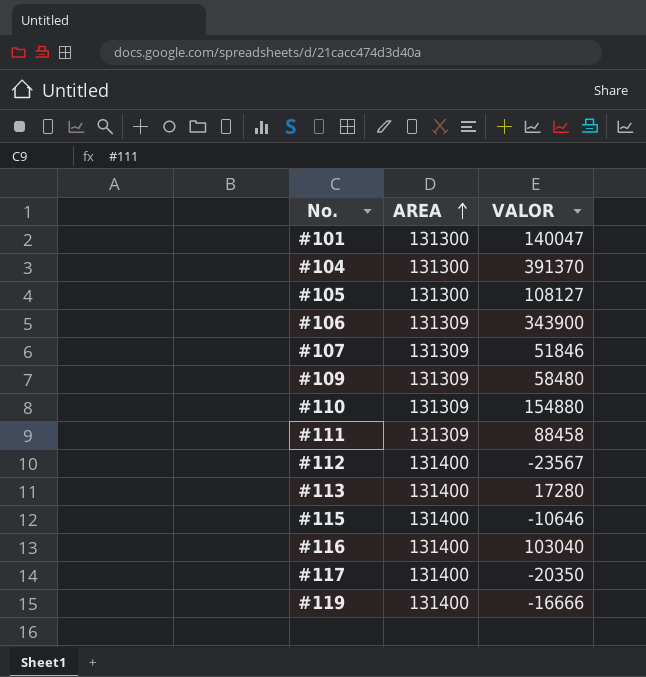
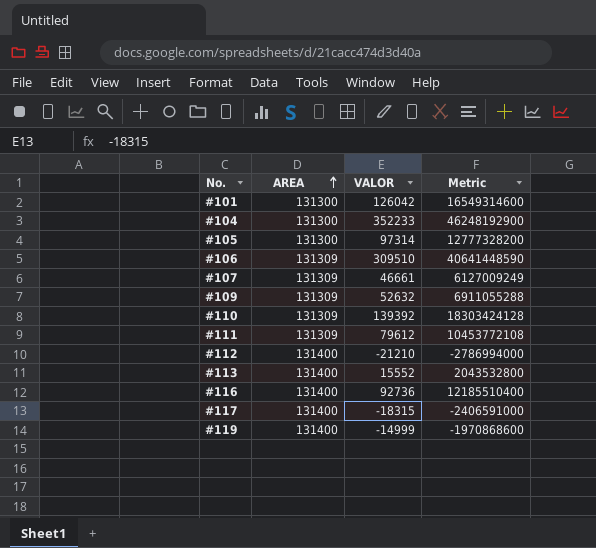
column Metric | formula: none -> [AREA] * [VALOR]
row #115: 131400 | -10646 -> none
#101 | VALOR: 140047 -> 126042
#104 | VALOR: 391370 -> 352233
#105 | VALOR: 108127 -> 97314
#106 | VALOR: 343900 -> 309510
#107 | VALOR: 51846 -> 46661
#109 | VALOR: 58480 -> 52632
#110 | VALOR: 154880 -> 139392
#111 | VALOR: 88458 -> 79612
#112 | VALOR: -23567 -> -21210
#113 | VALOR: 17280 -> 15552
#116 | VALOR: 103040 -> 92736
#117 | VALOR: -20350 -> -18315
#119 | VALOR: -16666 -> -14999

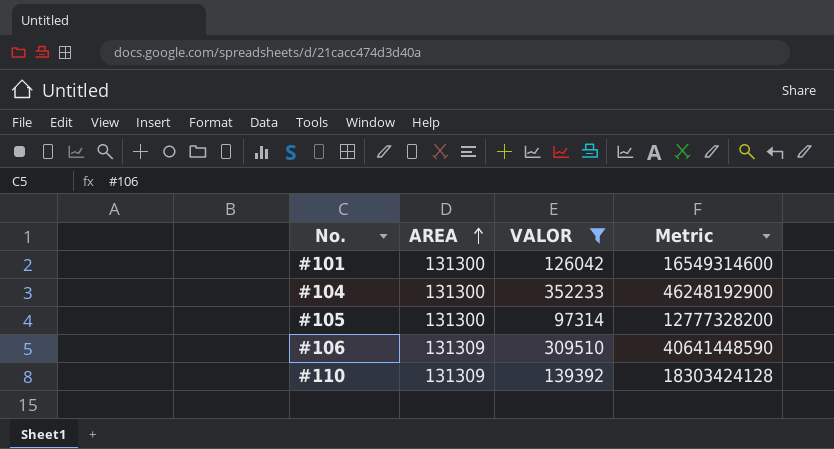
filter: none -> VALOR >= 97314

